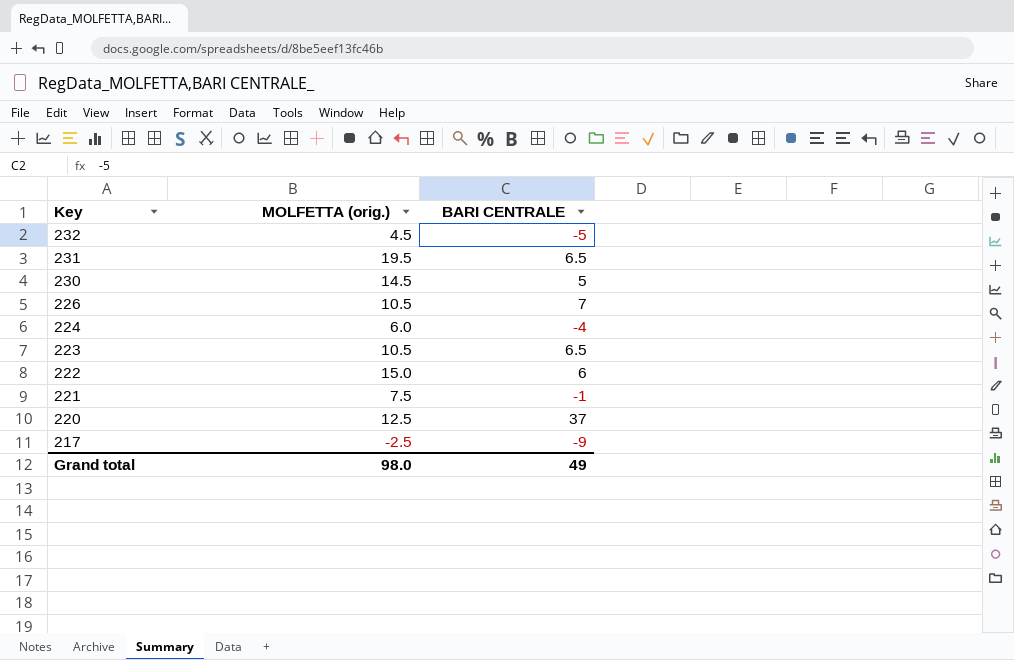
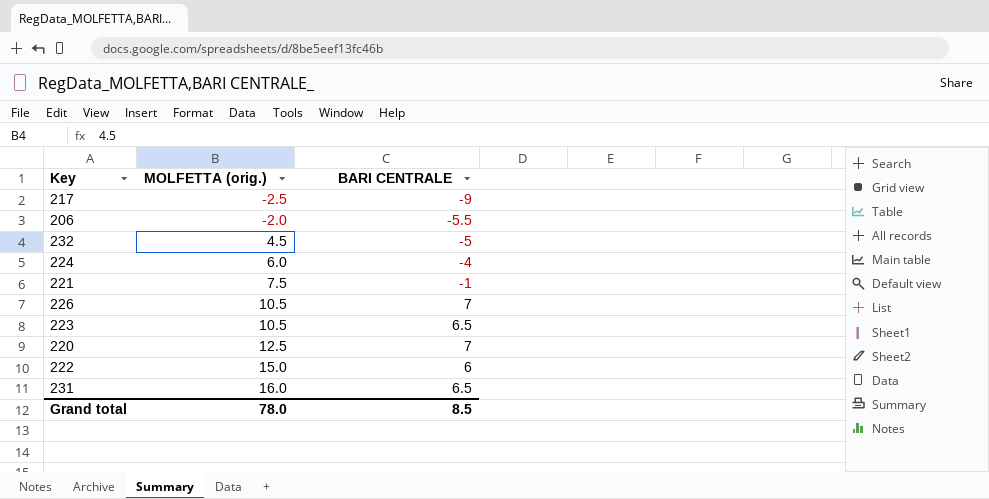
row order: Key descending -> MOLFETTA (orig.) ascending
row 230: 14.5 | 5 -> none
row 206: none -> -2.0 | -5.5
220 | BARI CENTRALE: 37 -> 7
231 | MOLFETTA (orig.): 19.5 -> 16.0
Grand total | MOLFETTA (orig.): 98.0 -> 78.0
Grand total | BARI CENTRALE: 49 -> 8.5

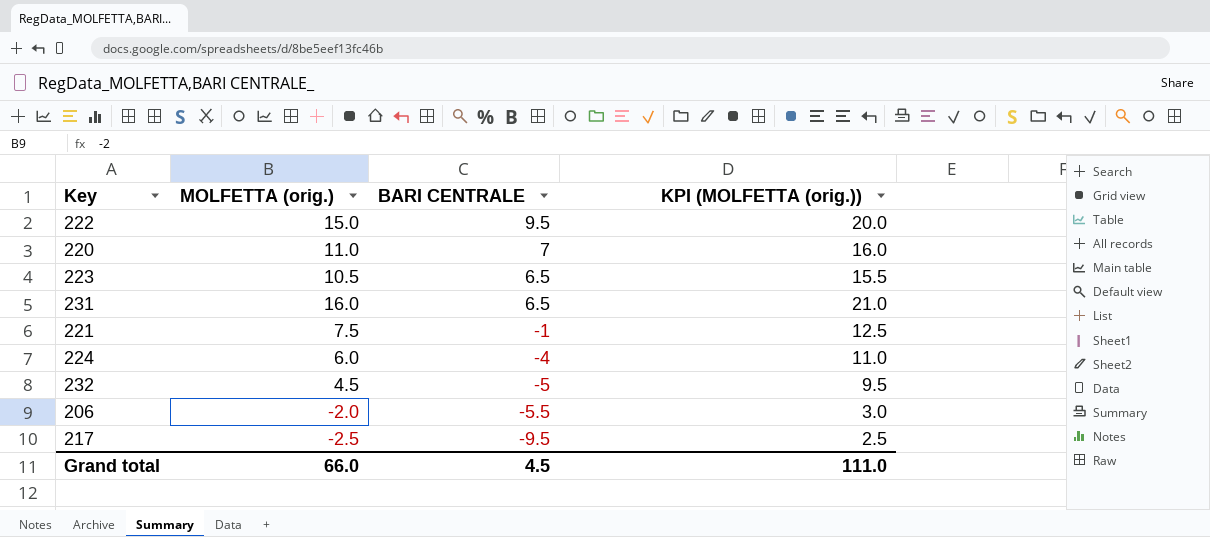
row order: MOLFETTA (orig.) ascending -> BARI CENTRALE descending
column KPI (MOLFETTA (orig.)) | formula: none -> [MOLFETTA (orig.)] + 5
row 226: 10.5 | 7 -> none
222 | BARI CENTRALE: 6 -> 9.5
220 | MOLFETTA (orig.): 12.5 -> 11.0
217 | BARI CENTRALE: -9 -> -9.5
Grand total | MOLFETTA (orig.): 78.0 -> 66.0
Grand total | BARI CENTRALE: 8.5 -> 4.5

